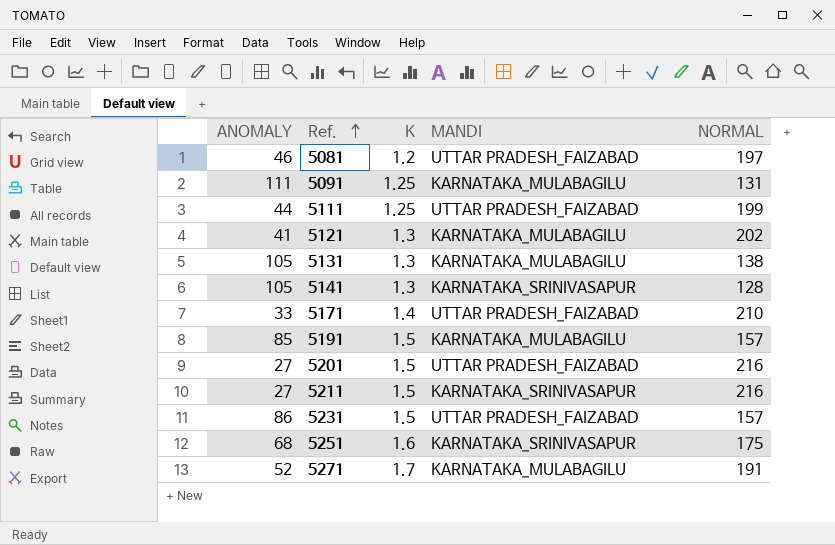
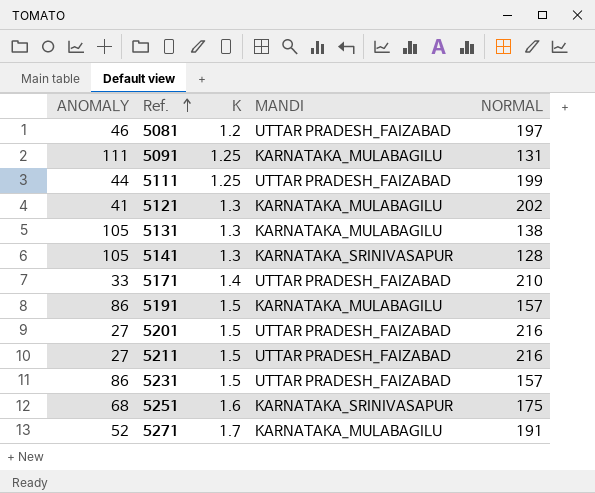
5191 | ANOMALY: 85 -> 86
5211 | MANDI: KARNATAKA_SRINIVASAPUR -> UTTAR PRADESH_FAIZABAD

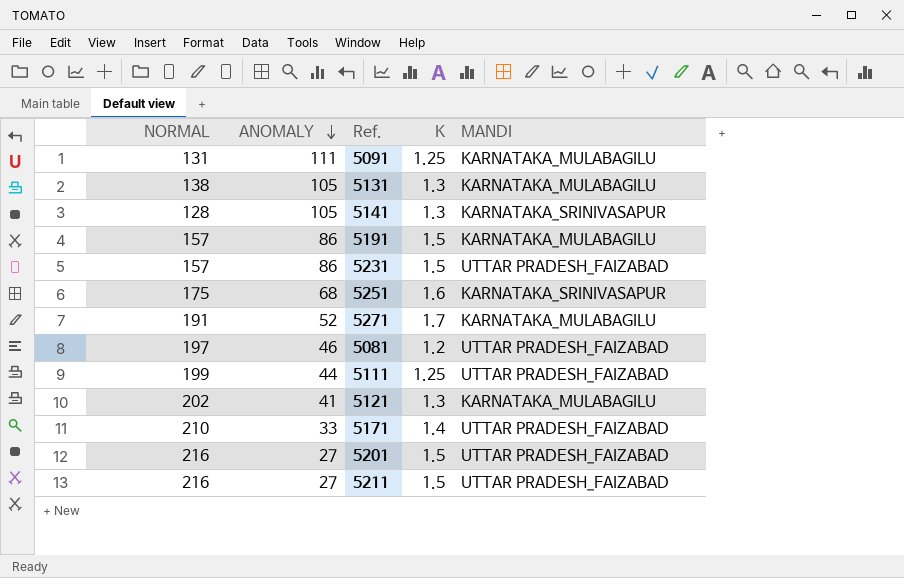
row order: Ref. ascending -> ANOMALY descending
column NORMAL | position: 5 -> 1

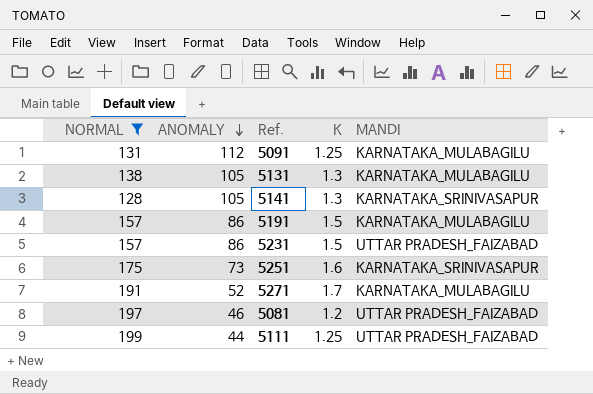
filter: none -> NORMAL <= 199
5091 | ANOMALY: 111 -> 112
5251 | ANOMALY: 68 -> 73

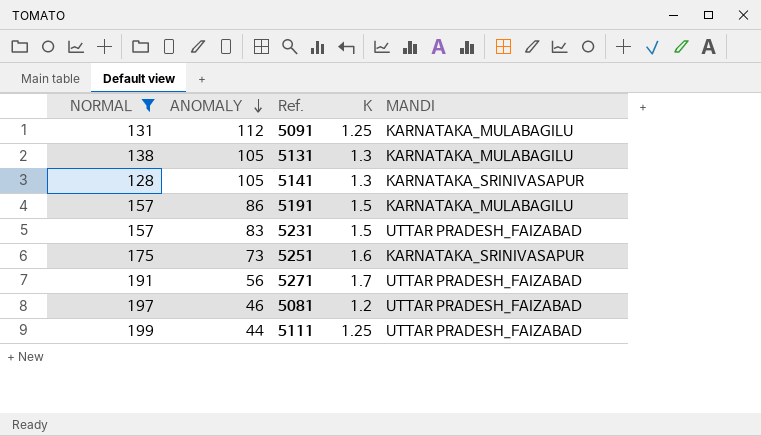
5231 | ANOMALY: 86 -> 83
5271 | ANOMALY: 52 -> 56
5271 | MANDI: KARNATAKA_MULABAGILU -> UTTAR PRADESH_FAIZABAD

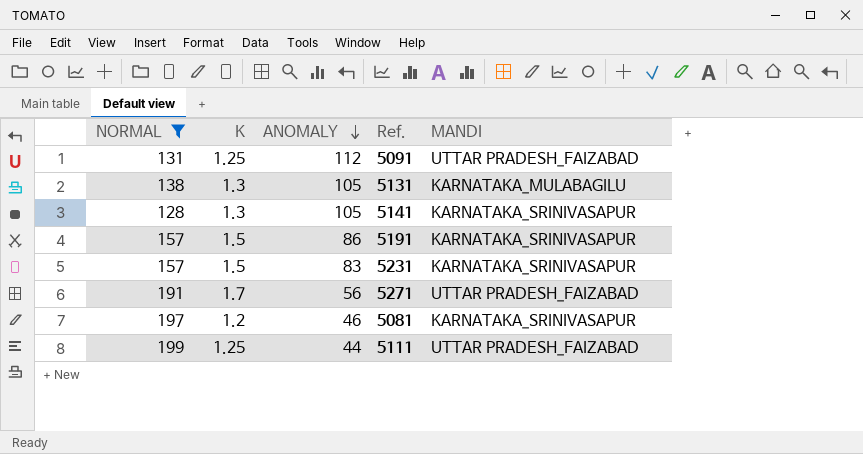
column K | position: 4 -> 2
row 5251: 175 | 73 | 1.6 | KARNATAKA_SRINIVASAPUR -> none
5091 | MANDI: KARNATAKA_MULABAGILU -> UTTAR PRADESH_FAIZABAD
5191 | MANDI: KARNATAKA_MULABAGILU -> KARNATAKA_SRINIVASAPUR
5231 | MANDI: UTTAR PRADESH_FAIZABAD -> KARNATAKA_SRINIVASAPUR
5081 | MANDI: UTTAR PRADESH_FAIZABAD -> KARNATAKA_SRINIVASAPUR

